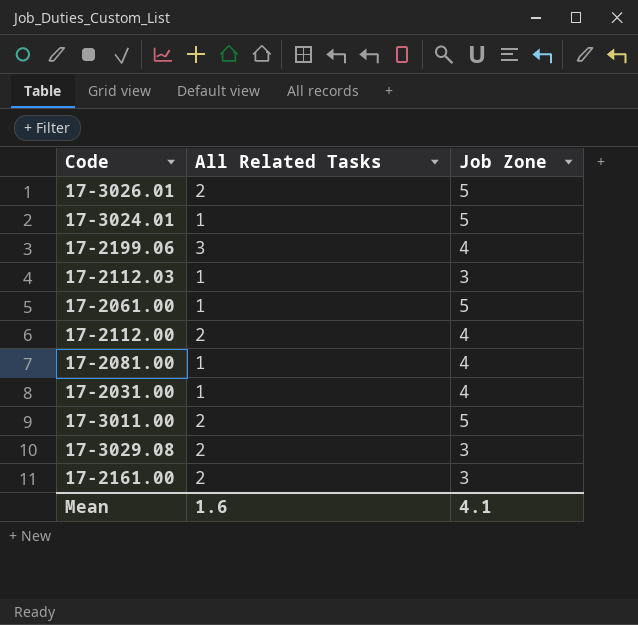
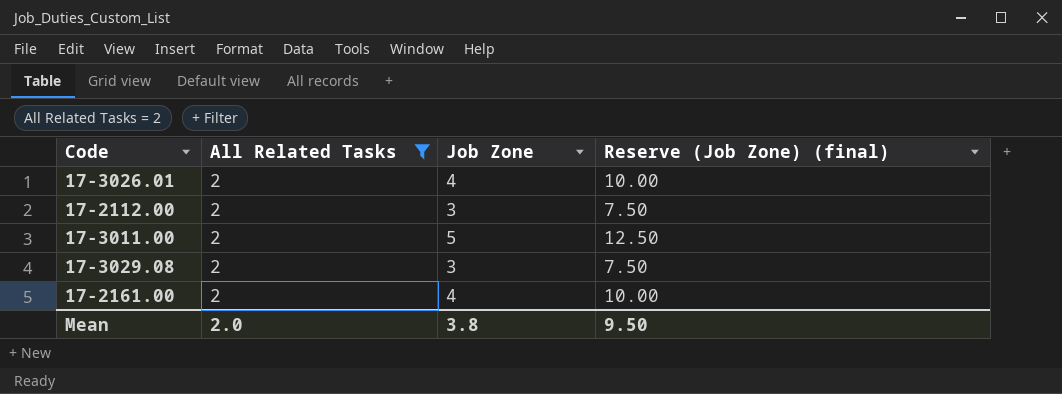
filter: none -> All Related Tasks = 2
column Reserve (Job Zone) (final) | formula: none -> [Job Zone] * 2.5
17-3026.01 | Job Zone: 5 -> 4
17-2112.00 | Job Zone: 4 -> 3
17-2161.00 | Job Zone: 3 -> 4
Mean | All Related Tasks: 1.6 -> 2.0
Mean | Job Zone: 4.1 -> 3.8

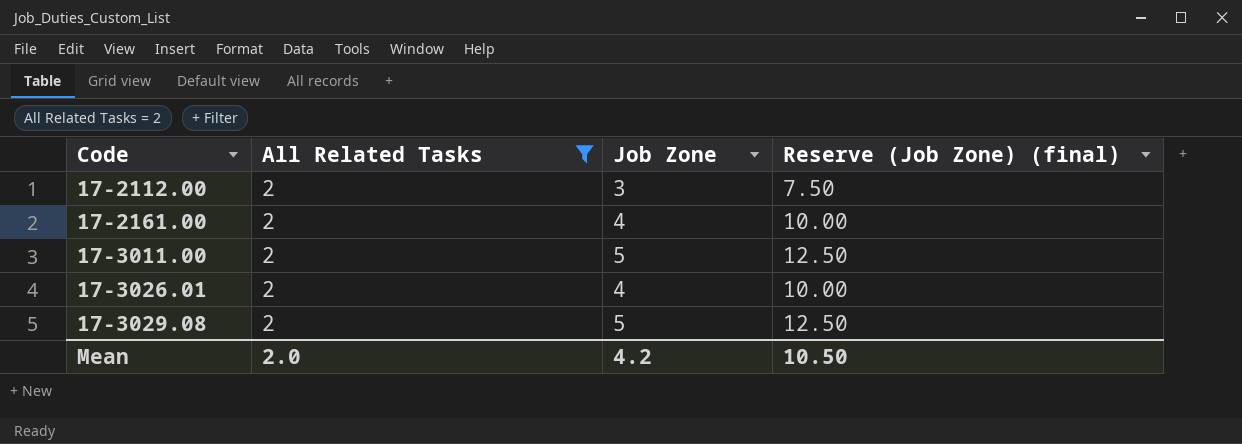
row order: none -> Code ascending
17-3029.08 | Job Zone: 3 -> 5
17-3029.08 | Reserve (Job Zone) (final): 7.50 -> 12.50
Mean | Job Zone: 3.8 -> 4.2
Mean | Reserve (Job Zone) (final): 9.50 -> 10.50

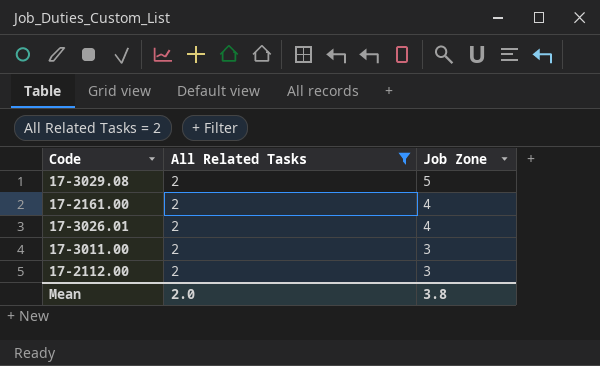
row order: Code ascending -> Job Zone descending
column Reserve (Job Zone) (final) | formula: [Job Zone] * 2.5 -> none
17-3011.00 | Job Zone: 5 -> 3
Mean | Job Zone: 4.2 -> 3.8

